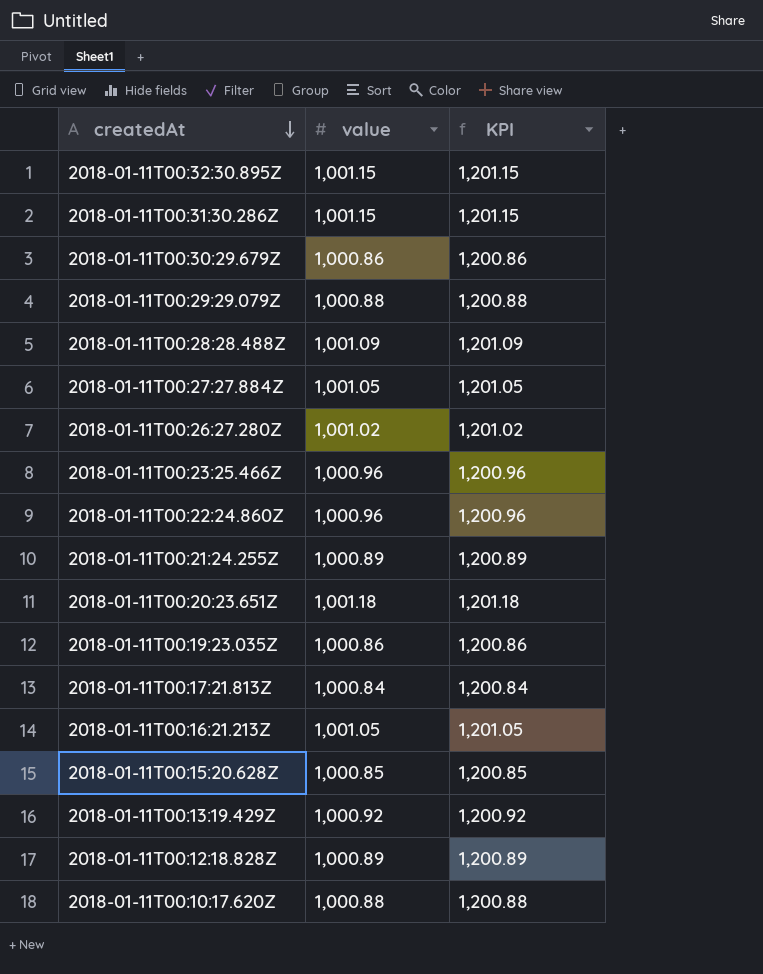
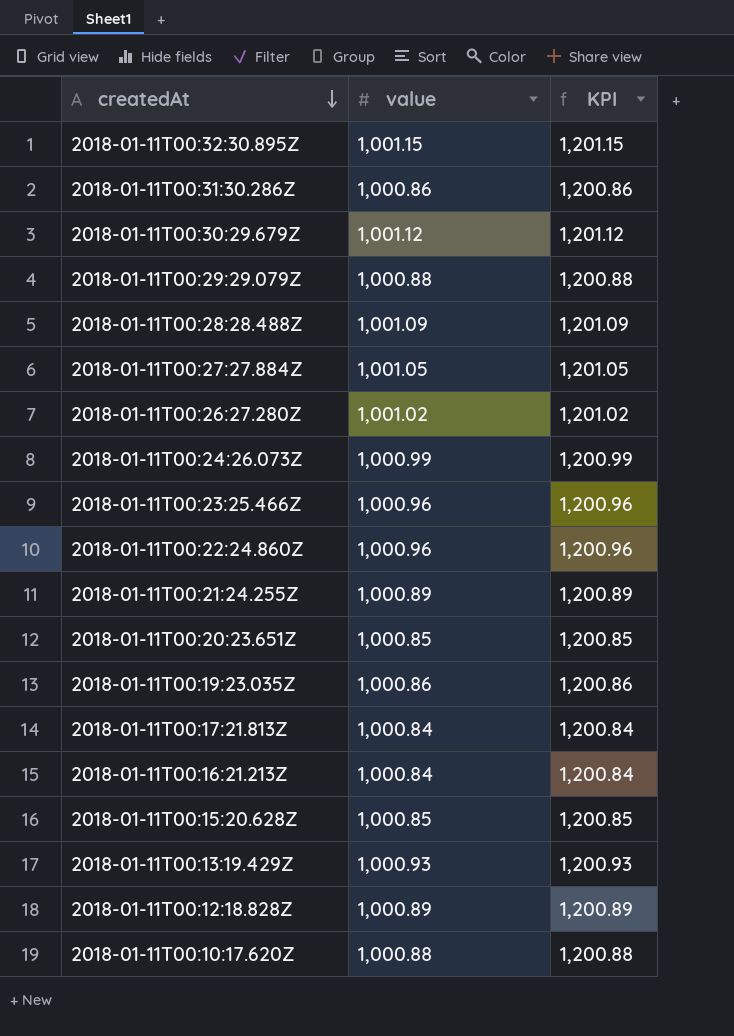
2018-01-11T00:31:30.286Z | value: 1,001.15 -> 1,000.86
2018-01-11T00:31:30.286Z | KPI: 1,201.15 -> 1,200.86
2018-01-11T00:30:29.679Z | value: 1,000.86 -> 1,001.12
2018-01-11T00:30:29.679Z | KPI: 1,200.86 -> 1,201.12
row 2018-01-11T00:24:26.073Z: none -> 1,000.99 | 1,200.99
2018-01-11T00:20:23.651Z | value: 1,001.18 -> 1,000.85
2018-01-11T00:20:23.651Z | KPI: 1,201.18 -> 1,200.85
2018-01-11T00:16:21.213Z | value: 1,001.05 -> 1,000.84
2018-01-11T00:16:21.213Z | KPI: 1,201.05 -> 1,200.84
2018-01-11T00:13:19.429Z | value: 1,000.92 -> 1,000.93
2018-01-11T00:13:19.429Z | KPI: 1,200.92 -> 1,200.93

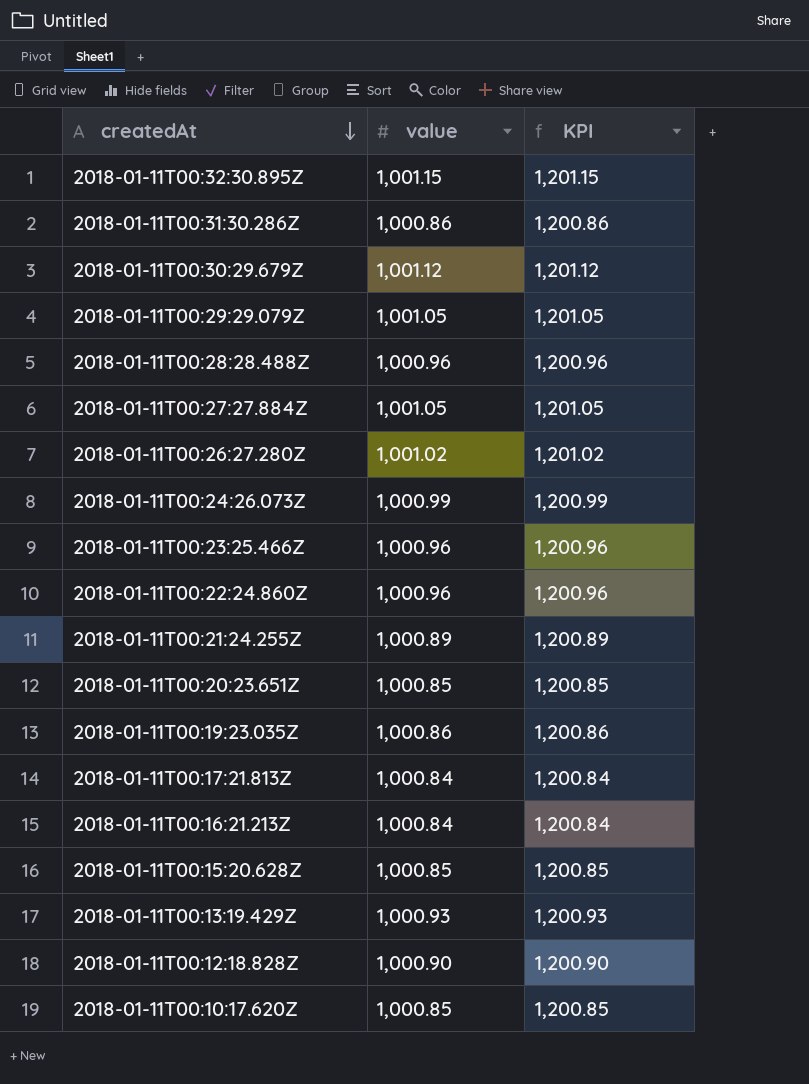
2018-01-11T00:29:29.079Z | value: 1,000.88 -> 1,001.05
2018-01-11T00:29:29.079Z | KPI: 1,200.88 -> 1,201.05
2018-01-11T00:28:28.488Z | value: 1,001.09 -> 1,000.96
2018-01-11T00:28:28.488Z | KPI: 1,201.09 -> 1,200.96
2018-01-11T00:12:18.828Z | value: 1,000.89 -> 1,000.90
2018-01-11T00:12:18.828Z | KPI: 1,200.89 -> 1,200.90
2018-01-11T00:10:17.620Z | value: 1,000.88 -> 1,000.85
2018-01-11T00:10:17.620Z | KPI: 1,200.88 -> 1,200.85

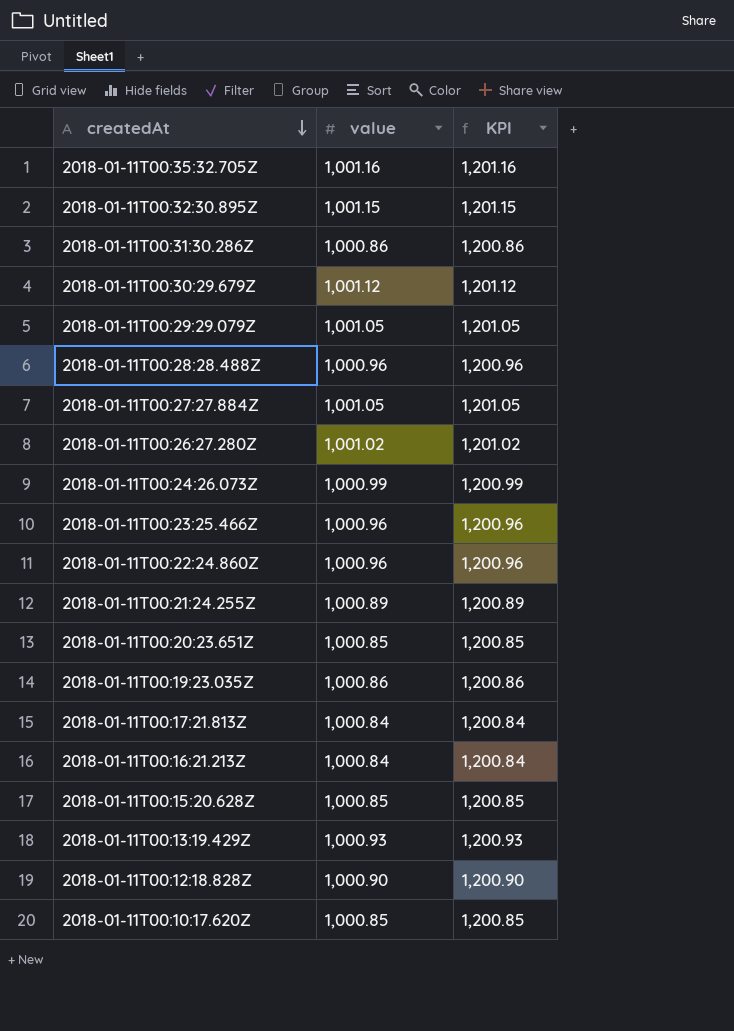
row 2018-01-11T00:35:32.705Z: none -> 1,001.16 | 1,201.16

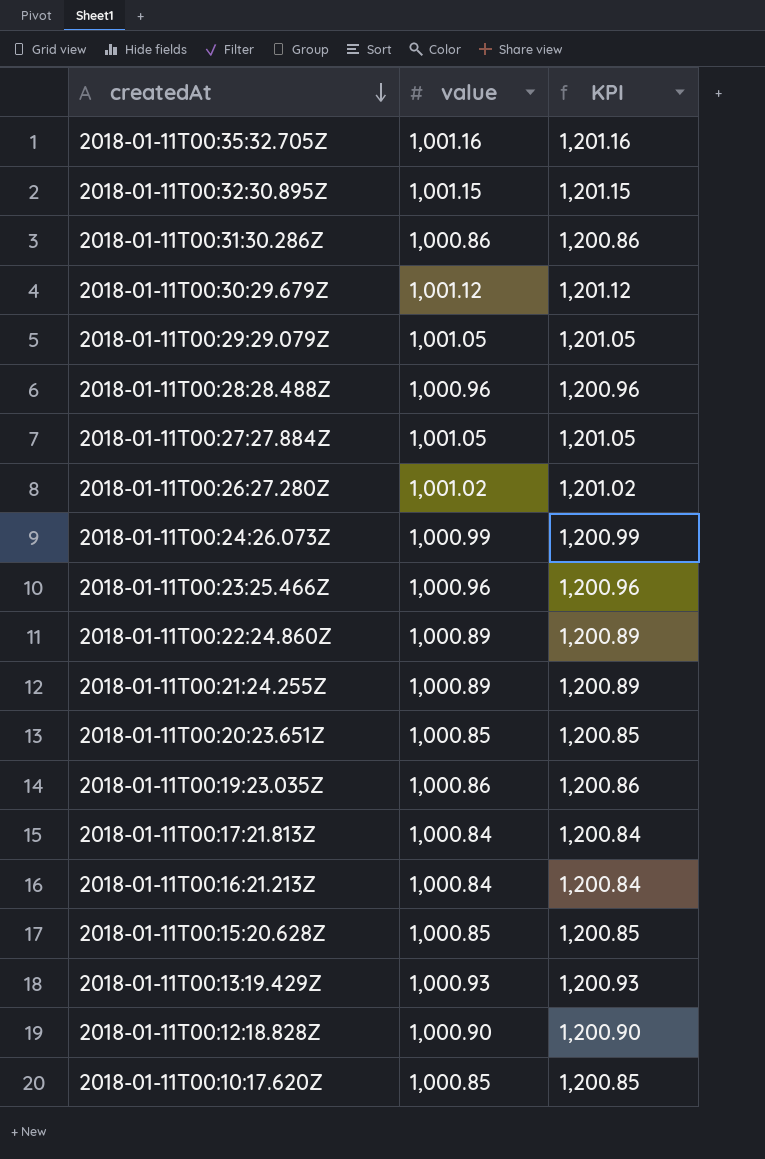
2018-01-11T00:22:24.860Z | value: 1,000.96 -> 1,000.89
2018-01-11T00:22:24.860Z | KPI: 1,200.96 -> 1,200.89

